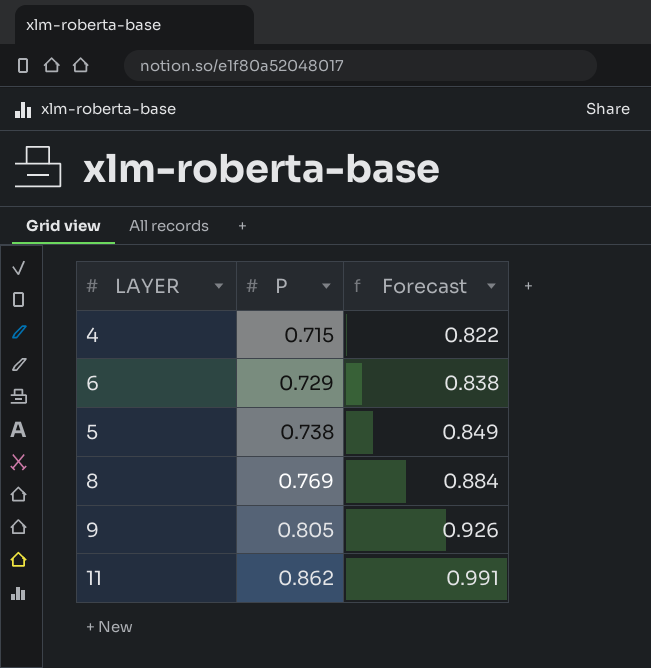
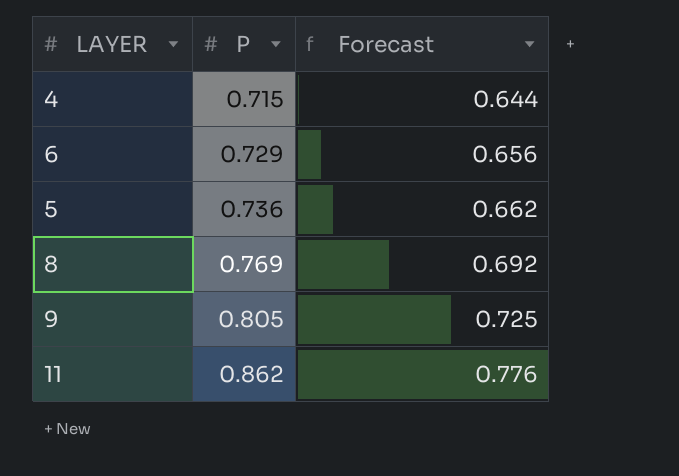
column Forecast | formula: [P] * 1.15 -> [P] * 0.9
5 | P: 0.738 -> 0.736

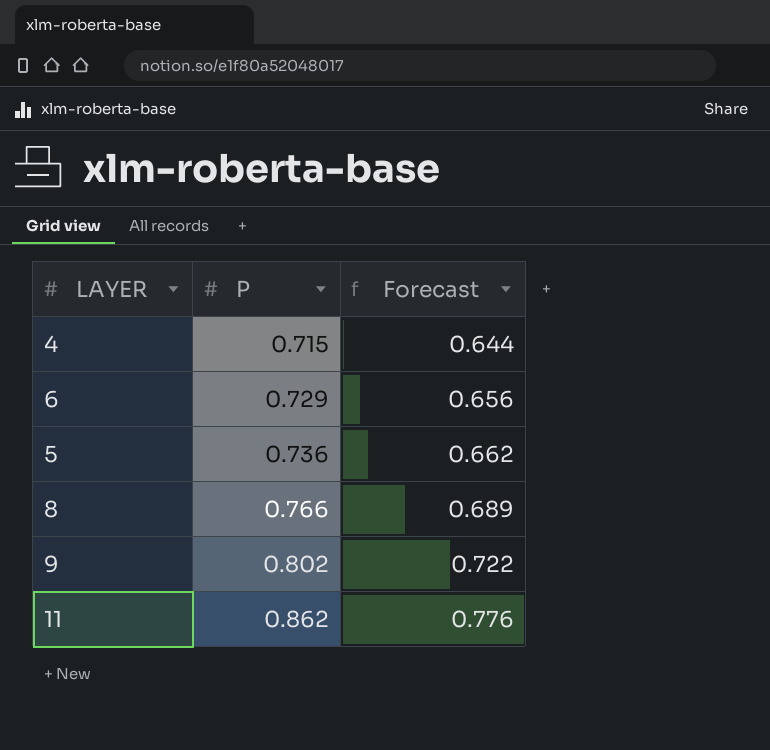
8 | P: 0.769 -> 0.766
8 | Forecast: 0.692 -> 0.689
9 | P: 0.805 -> 0.802
9 | Forecast: 0.725 -> 0.722

